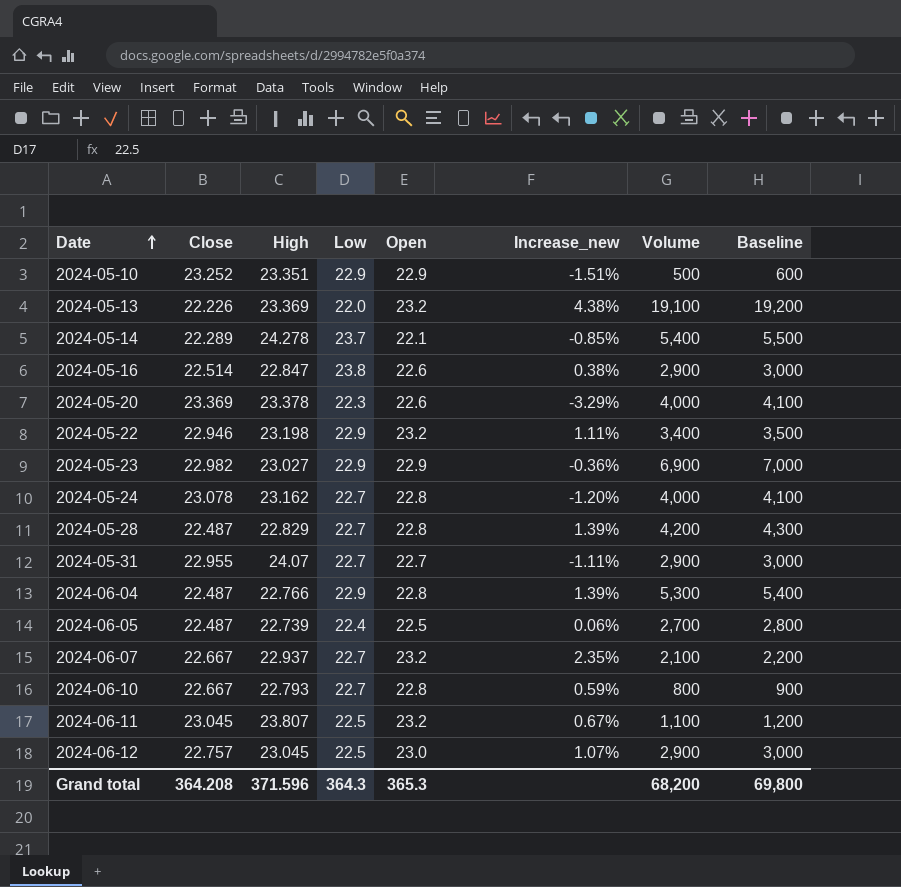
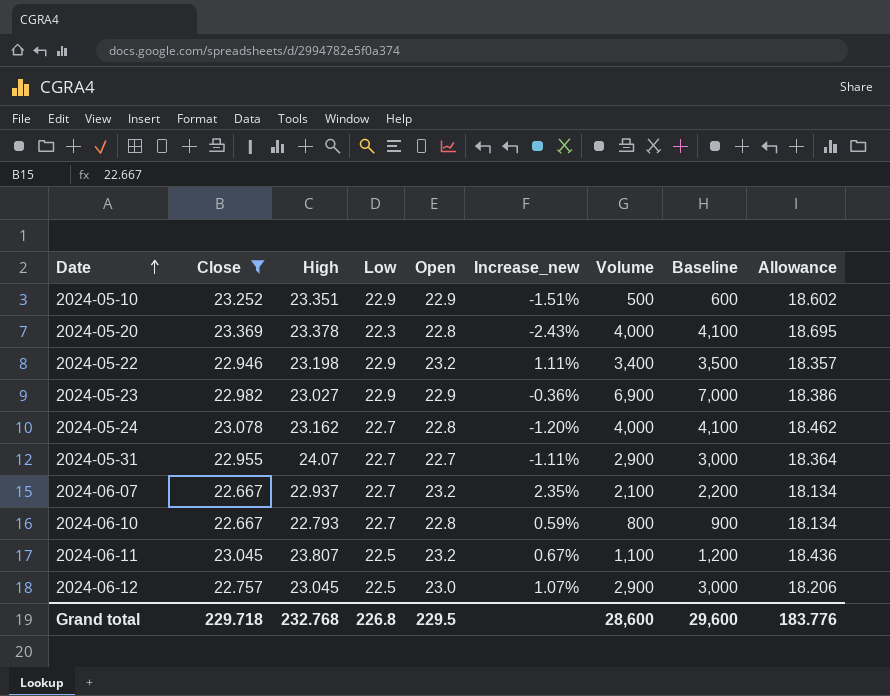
filter: none -> Close >= 22.667
column Allowance | formula: none -> [Close] * 0.8
2024-05-20 | Open: 22.6 -> 22.8
2024-05-20 | Increase_new: -3.29% -> -2.43%
Grand total | Close: 364.208 -> 229.718
Grand total | High: 371.596 -> 232.768
Grand total | Low: 364.3 -> 226.8
Grand total | Open: 365.3 -> 229.5
Grand total | Volume: 68,200 -> 28,600
Grand total | Baseline: 69,800 -> 29,600

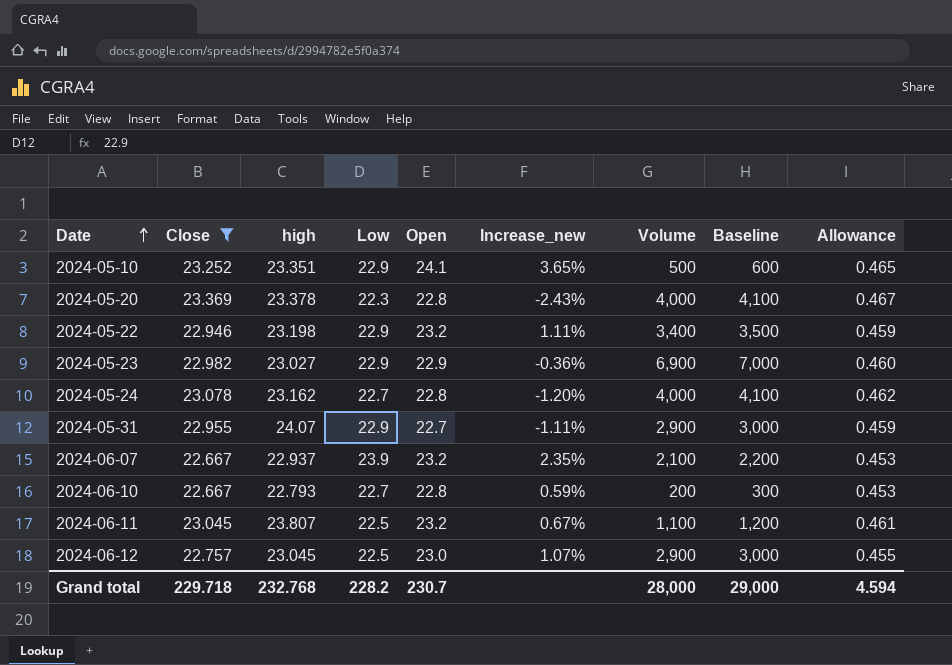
column name: High -> high
column Allowance | formula: [Close] * 0.8 -> [Close] * 0.02
2024-05-10 | Open: 22.9 -> 24.1
2024-05-10 | Increase_new: -1.51% -> 3.65%
2024-05-31 | Low: 22.7 -> 22.9
2024-06-07 | Low: 22.7 -> 23.9
2024-06-10 | Volume: 800 -> 200
2024-06-10 | Baseline: 900 -> 300
Grand total | Low: 226.8 -> 228.2
Grand total | Open: 229.5 -> 230.7
Grand total | Volume: 28,600 -> 28,000
Grand total | Baseline: 29,600 -> 29,000
Grand total | Allowance: 183.776 -> 4.594

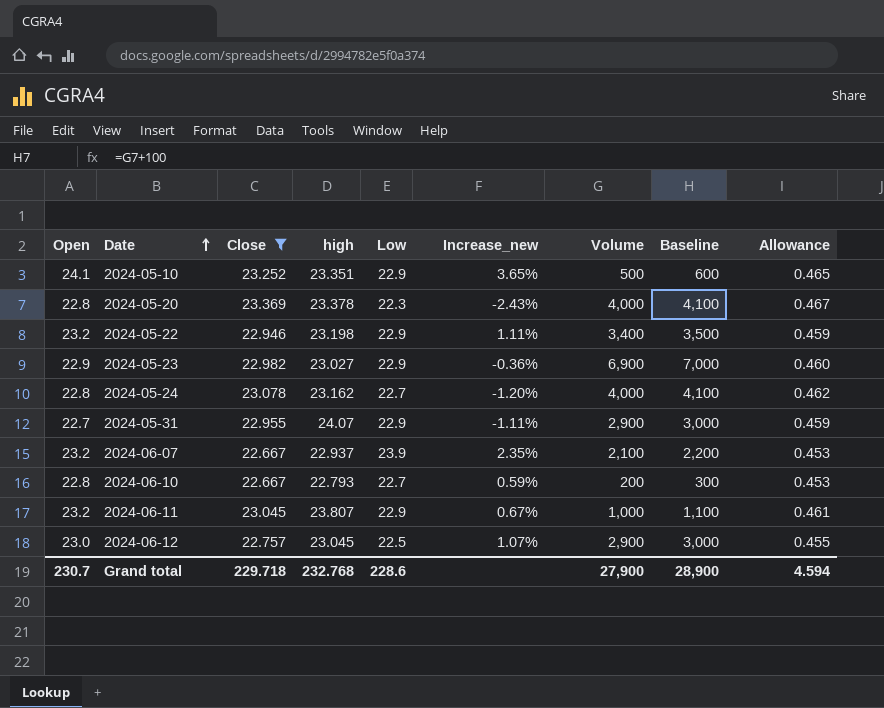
column Open | position: 5 -> 1
2024-06-11 | Low: 22.5 -> 22.9
2024-06-11 | Volume: 1,100 -> 1,000
2024-06-11 | Baseline: 1,200 -> 1,100
Grand total | Low: 228.2 -> 228.6
Grand total | Volume: 28,000 -> 27,900
Grand total | Baseline: 29,000 -> 28,900

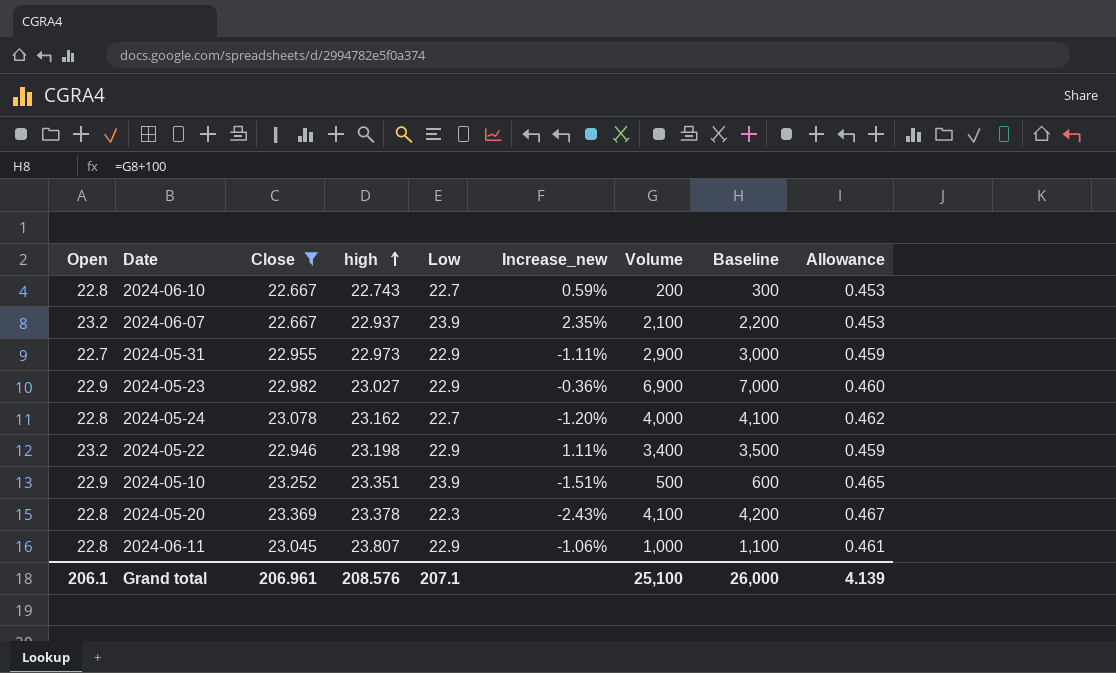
row order: Date ascending -> high ascending
row 2024-06-12: 23.0 | 22.757 | 23.045 | 22.5 | 1.07% | 2,900 | 3,000 | 0.455 -> none
2024-06-10 | high: 22.793 -> 22.743
2024-05-31 | high: 24.07 -> 22.973
2024-05-10 | Open: 24.1 -> 22.9
2024-05-10 | Low: 22.9 -> 23.9
2024-05-10 | Increase_new: 3.65% -> -1.51%
2024-05-20 | Volume: 4,000 -> 4,100
2024-05-20 | Baseline: 4,100 -> 4,200
2024-06-11 | Open: 23.2 -> 22.8
2024-06-11 | Increase_new: 0.67% -> -1.06%
Grand total | Open: 230.7 -> 206.1
Grand total | Close: 229.718 -> 206.961
Grand total | high: 232.768 -> 208.576
Grand total | Low: 228.6 -> 207.1
Grand total | Volume: 27,900 -> 25,100
Grand total | Baseline: 28,900 -> 26,000
Grand total | Allowance: 4.594 -> 4.139

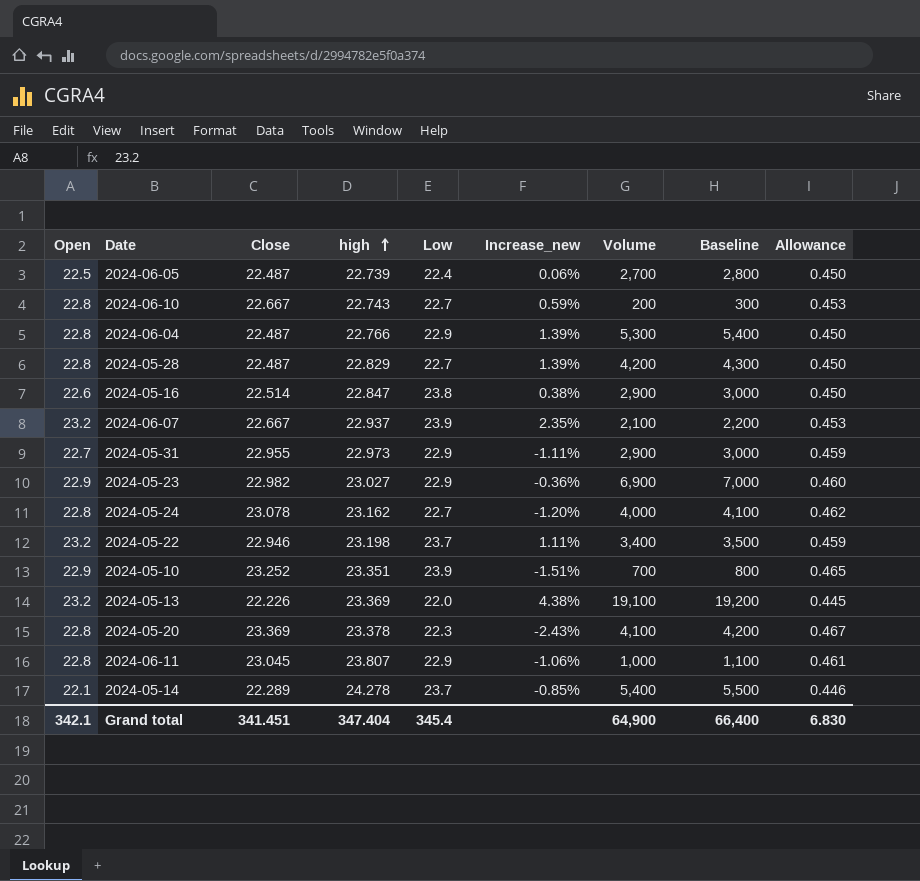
filter: Close >= 22.667 -> none
2024-05-22 | Low: 22.9 -> 23.7
2024-05-10 | Volume: 500 -> 700
2024-05-10 | Baseline: 600 -> 800
Grand total | Open: 206.1 -> 342.1
Grand total | Close: 206.961 -> 341.451
Grand total | high: 208.576 -> 347.404
Grand total | Low: 207.1 -> 345.4
Grand total | Volume: 25,100 -> 64,900
Grand total | Baseline: 26,000 -> 66,400
Grand total | Allowance: 4.139 -> 6.830

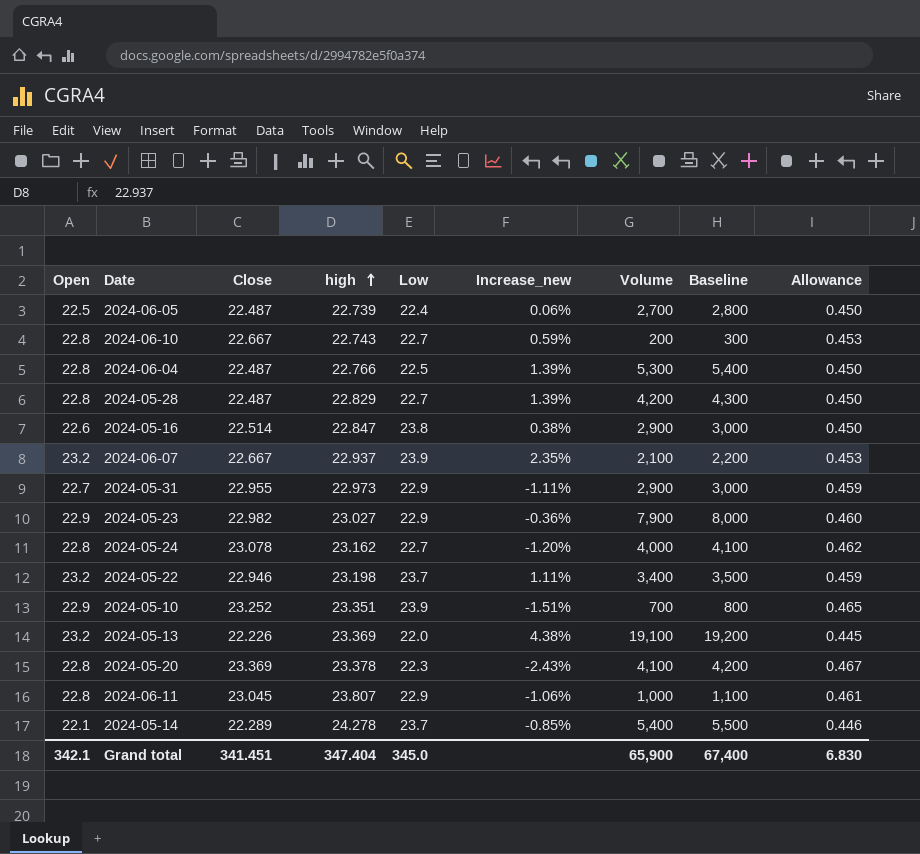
2024-06-04 | Low: 22.9 -> 22.5
2024-05-23 | Volume: 6,900 -> 7,900
2024-05-23 | Baseline: 7,000 -> 8,000
Grand total | Low: 345.4 -> 345.0
Grand total | Volume: 64,900 -> 65,900
Grand total | Baseline: 66,400 -> 67,400

